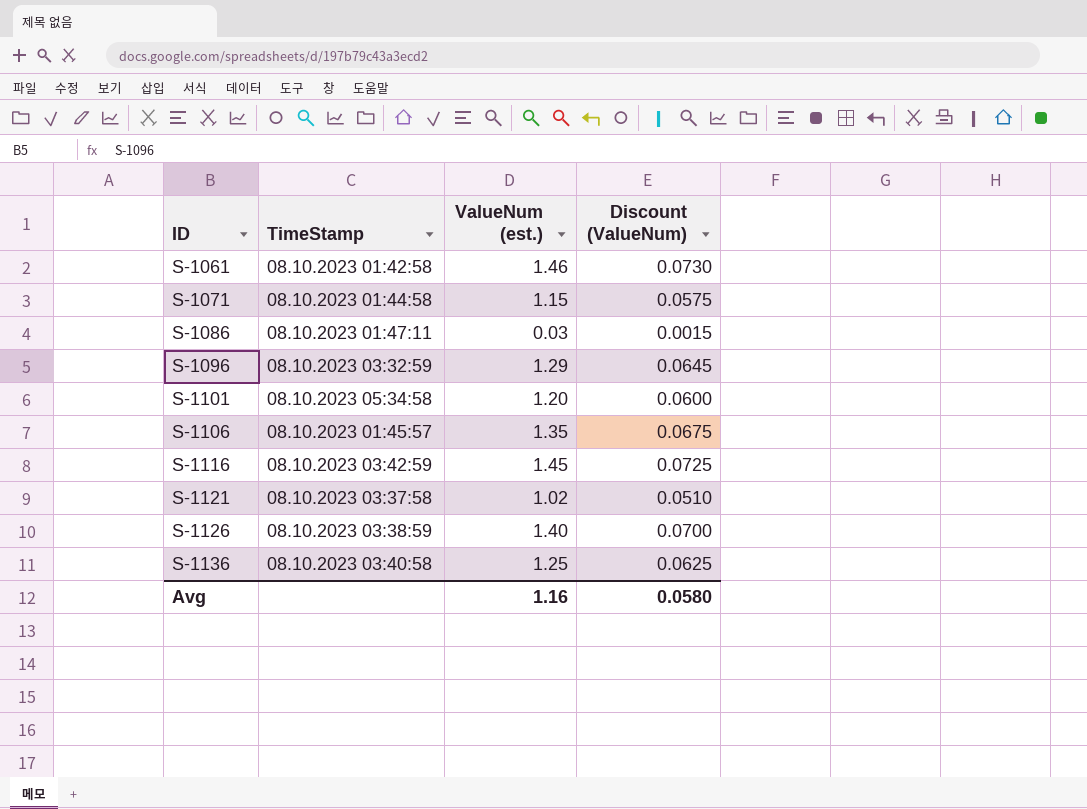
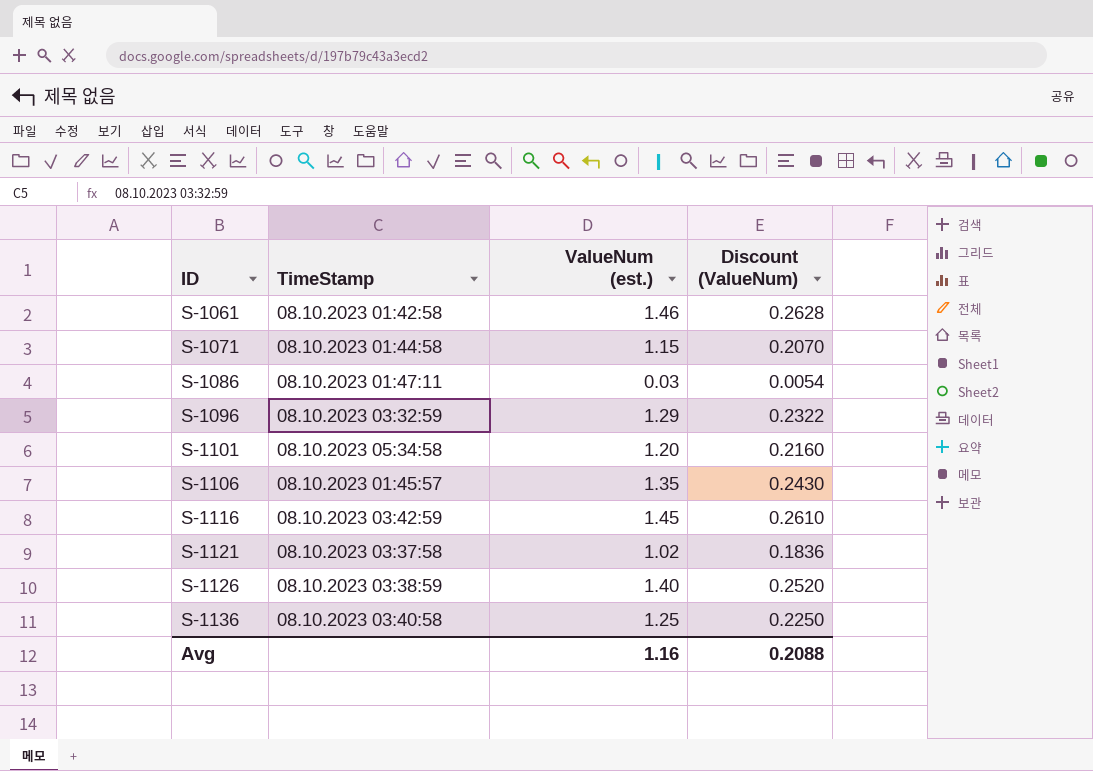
column Discount (ValueNum) | formula: [ValueNum (est.)] * 0.05 -> [ValueNum (est.)] * 0.18
Avg | Discount (ValueNum): 0.0580 -> 0.2088

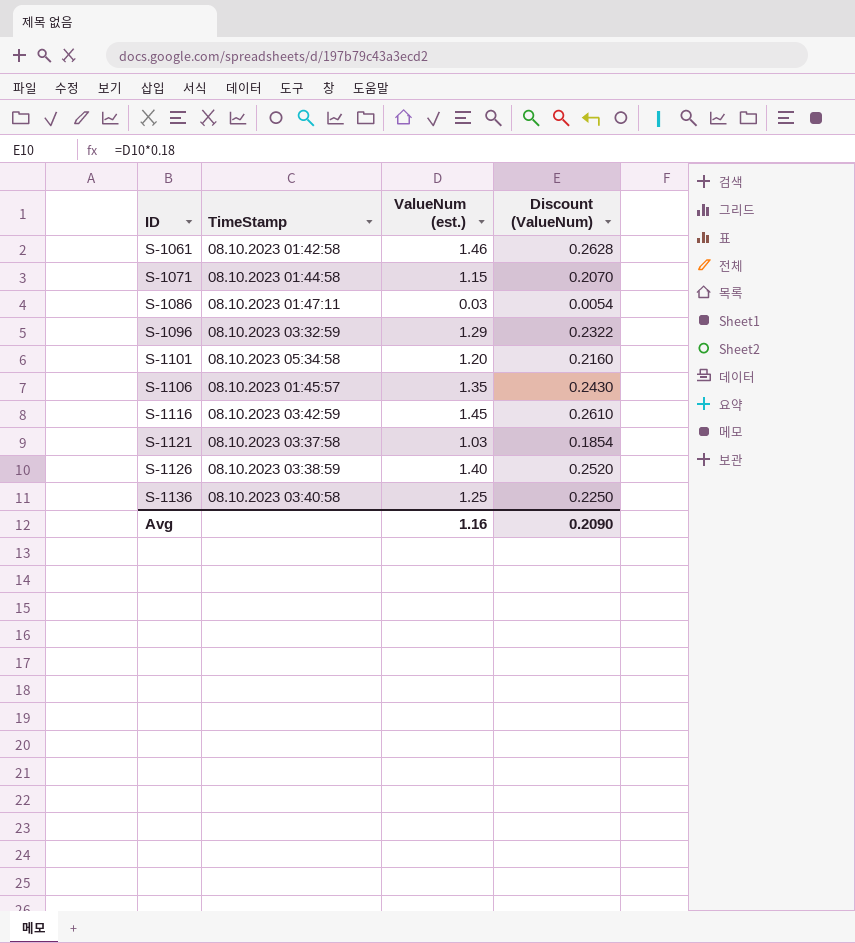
S-1121 | ValueNum (est.): 1.02 -> 1.03
S-1121 | Discount (ValueNum): 0.1836 -> 0.1854
Avg | Discount (ValueNum): 0.2088 -> 0.2090

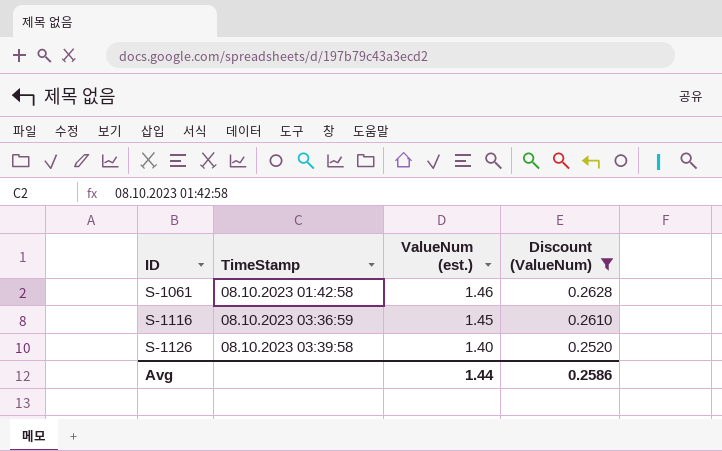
filter: none -> Discount (ValueNum) >= 0.2520
S-1116 | TimeStamp: 08.10.2023 03:42:59 -> 08.10.2023 03:36:59
S-1126 | TimeStamp: 08.10.2023 03:38:59 -> 08.10.2023 03:39:58
Avg | ValueNum (est.): 1.16 -> 1.44
Avg | Discount (ValueNum): 0.2090 -> 0.2586

